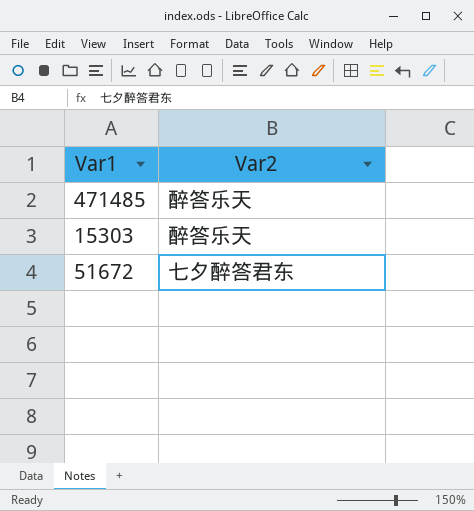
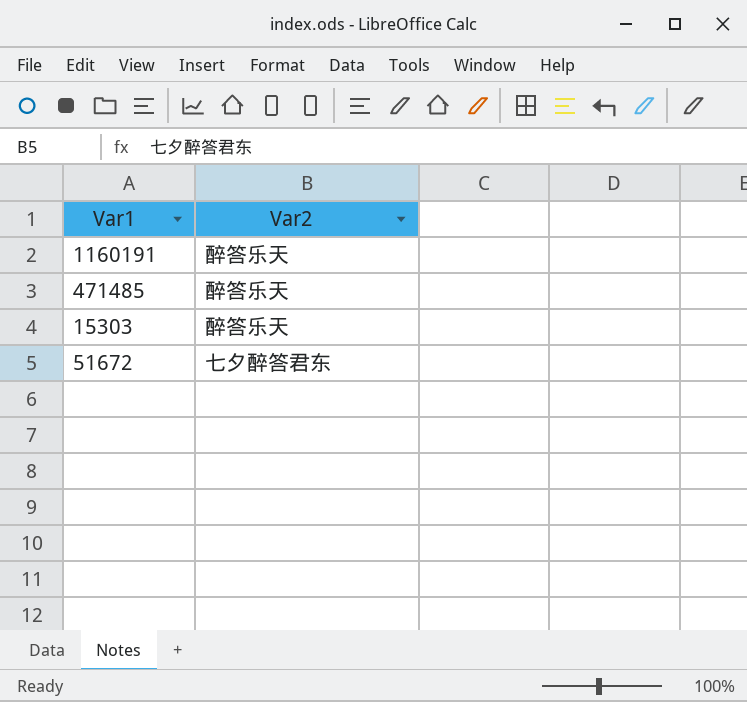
row 1160191: none -> 醉答乐天

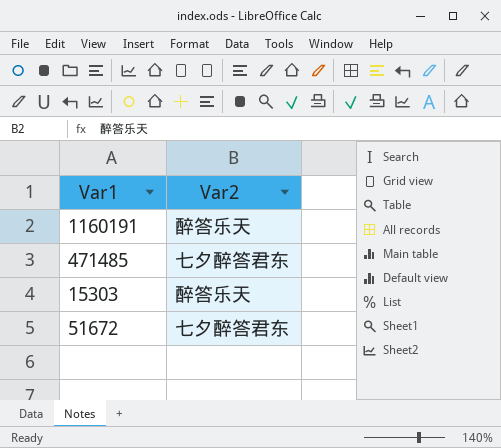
471485 | Var2: 醉答乐天 -> 七夕醉答君东

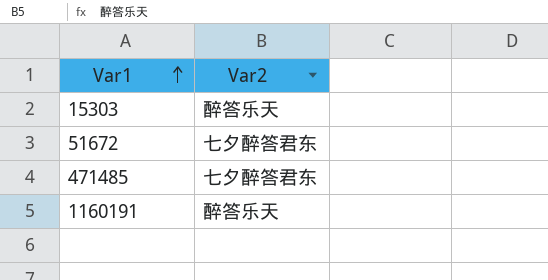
row order: none -> Var1 ascending

